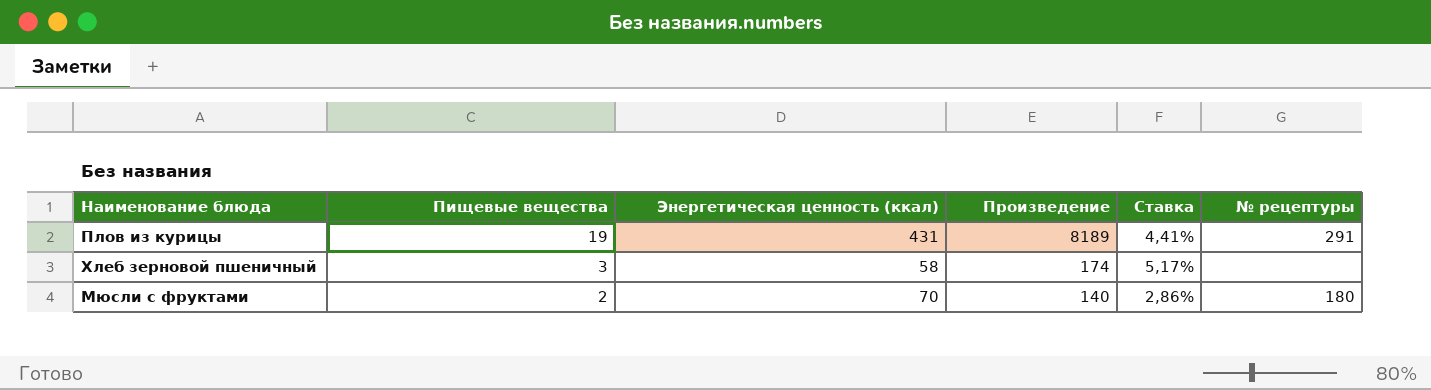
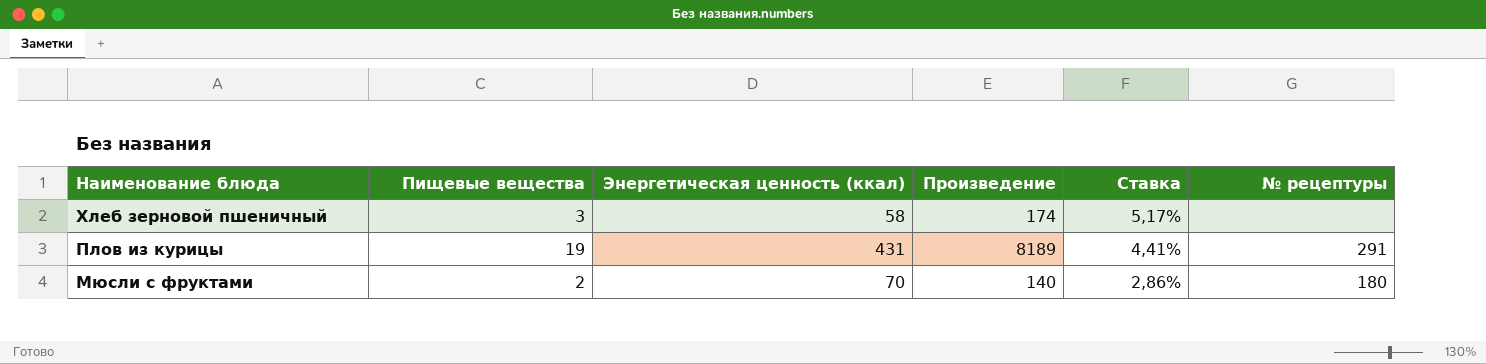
row order: Пищевые вещества descending -> Наименование блюда descending

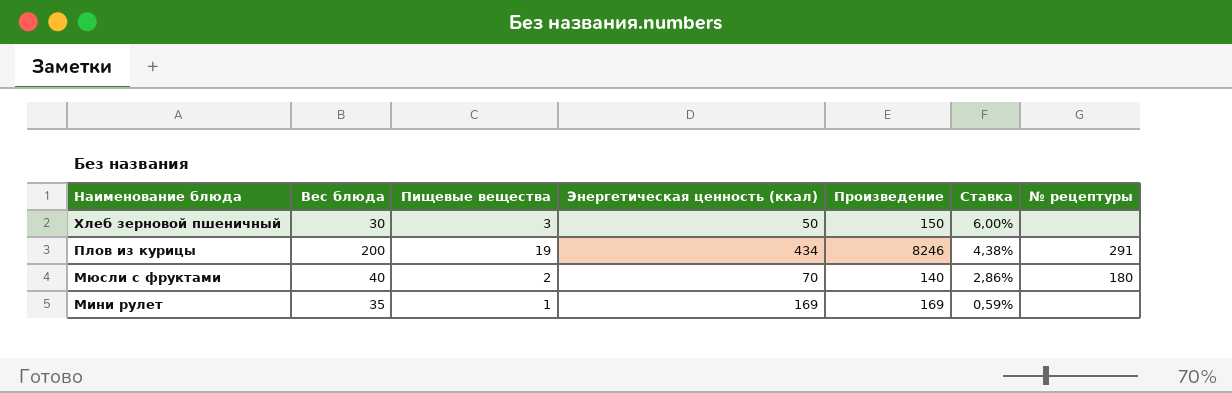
column Вес блюда | position: none -> 2
Хлеб зерновой пшеничный | Энергетическая ценность (ккал): 58 -> 50
Хлеб зерновой пшеничный | Произведение: 174 -> 150
Хлеб зерновой пшеничный | Ставка: 5,17% -> 6,00%
Плов из курицы | Энергетическая ценность (ккал): 431 -> 434
Плов из курицы | Произведение: 8189 -> 8246
Плов из курицы | Ставка: 4,41% -> 4,38%
row Мини рулет: none -> 35 | 1 | 169 | 169 | 0,59% | none

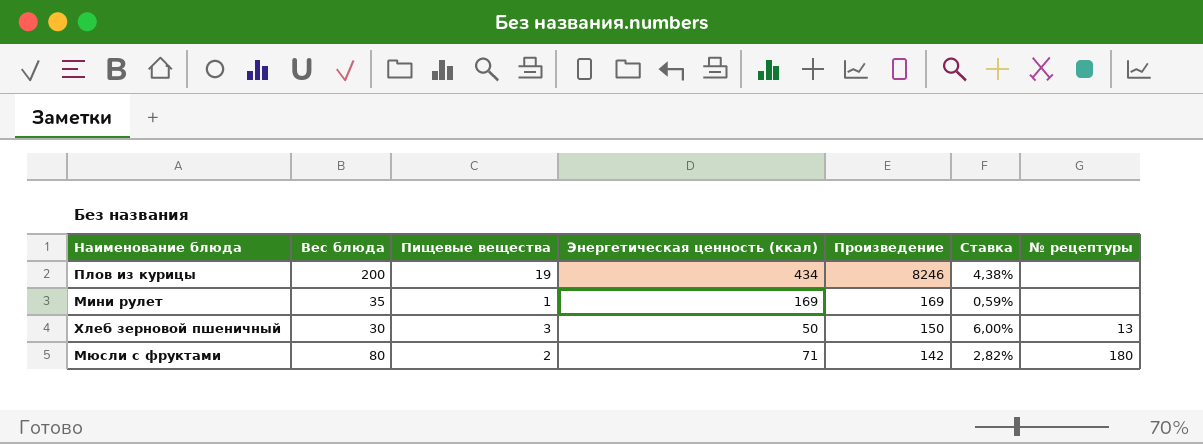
row order: Наименование блюда descending -> Произведение descending
Плов из курицы | № рецептуры: 291 -> none
Хлеб зерновой пшеничный | № рецептуры: none -> 13
Мюсли с фруктами | Вес блюда: 40 -> 80
Мюсли с фруктами | Энергетическая ценность (ккал): 70 -> 71
Мюсли с фруктами | Произведение: 140 -> 142
Мюсли с фруктами | Ставка: 2,86% -> 2,82%

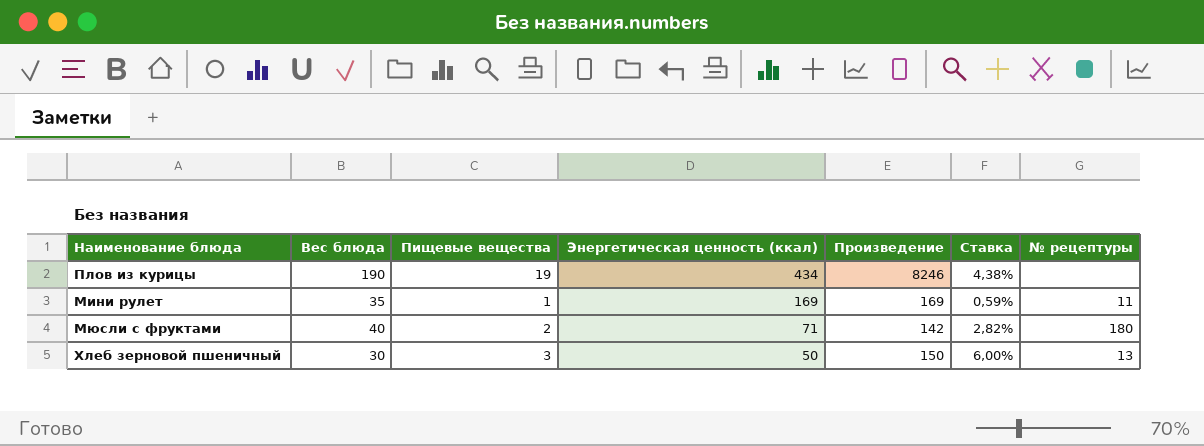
row order: Произведение descending -> Энергетическая ценность (ккал) descending
Плов из курицы | Вес блюда: 200 -> 190
Мини рулет | № рецептуры: none -> 11
Мюсли с фруктами | Вес блюда: 80 -> 40

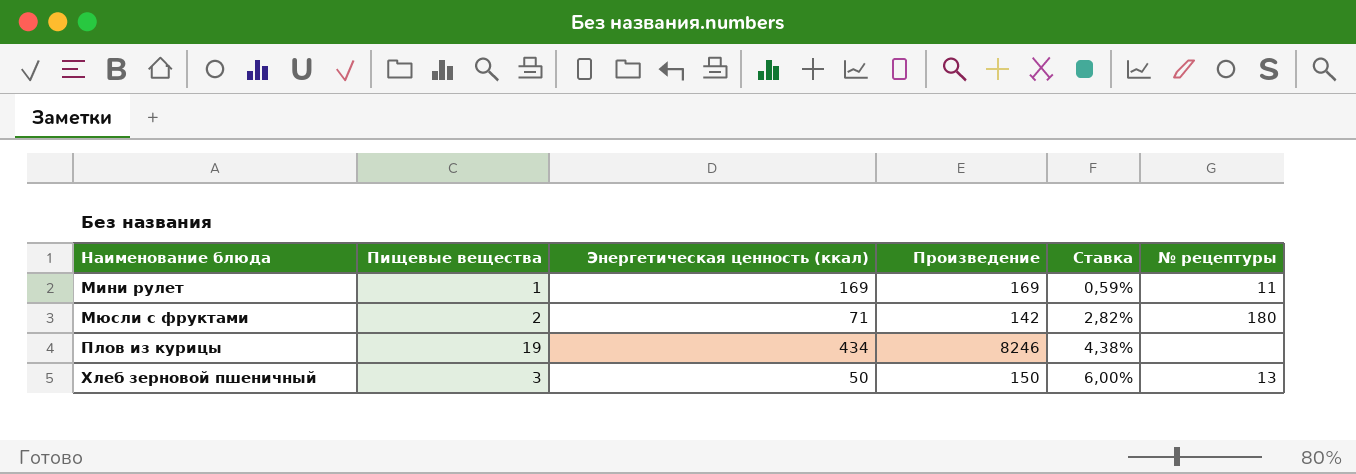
row order: Энергетическая ценность (ккал) descending -> Наименование блюда ascending
column Вес блюда | position: 2 -> none

